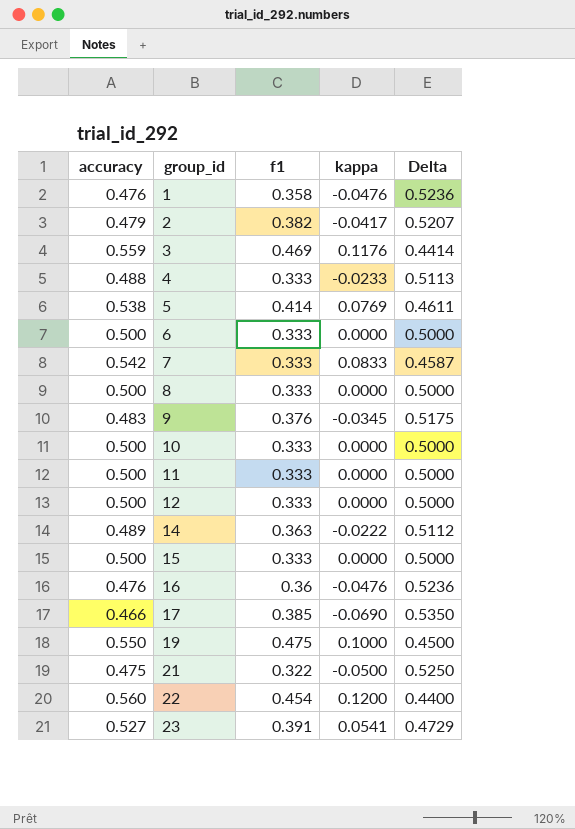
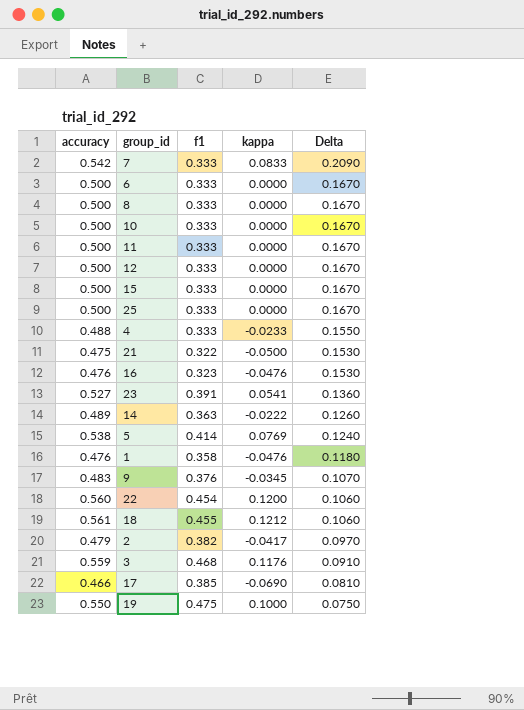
row order: group_id ascending -> Delta descending
column Delta | formula: [accuracy] - [kappa] -> [accuracy] - [f1]
row 25: none -> 0.500 | 0.333 | 0.0000 | 0.1670
16 | f1: 0.36 -> 0.323
row 18: none -> 0.561 | 0.455 | 0.1212 | 0.1060
3 | f1: 0.469 -> 0.468

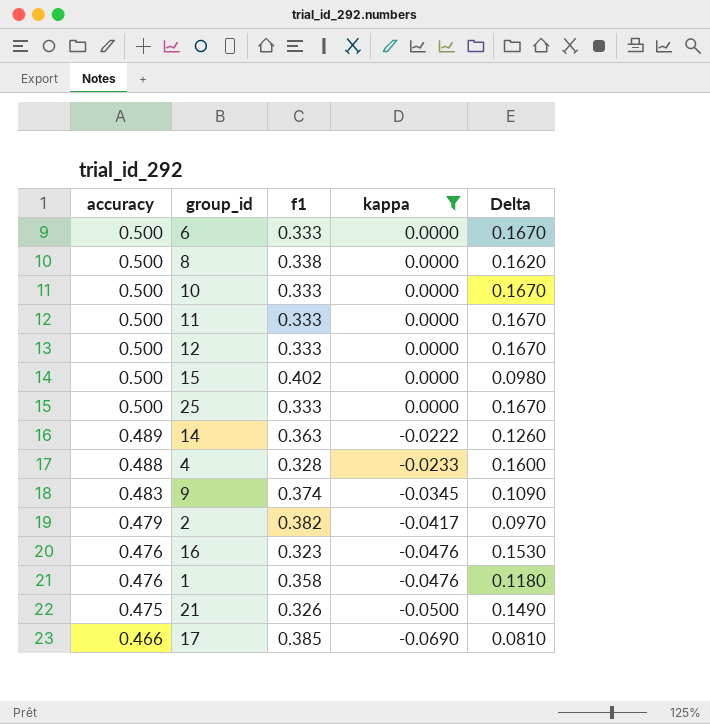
filter: none -> kappa <= 0.0000
row order: Delta descending -> accuracy descending
8 | f1: 0.333 -> 0.338
8 | Delta: 0.1670 -> 0.1620
15 | f1: 0.333 -> 0.402
15 | Delta: 0.1670 -> 0.0980
4 | f1: 0.333 -> 0.328
4 | Delta: 0.1550 -> 0.1600
9 | f1: 0.376 -> 0.374
9 | Delta: 0.1070 -> 0.1090
21 | f1: 0.322 -> 0.326
21 | Delta: 0.1530 -> 0.1490

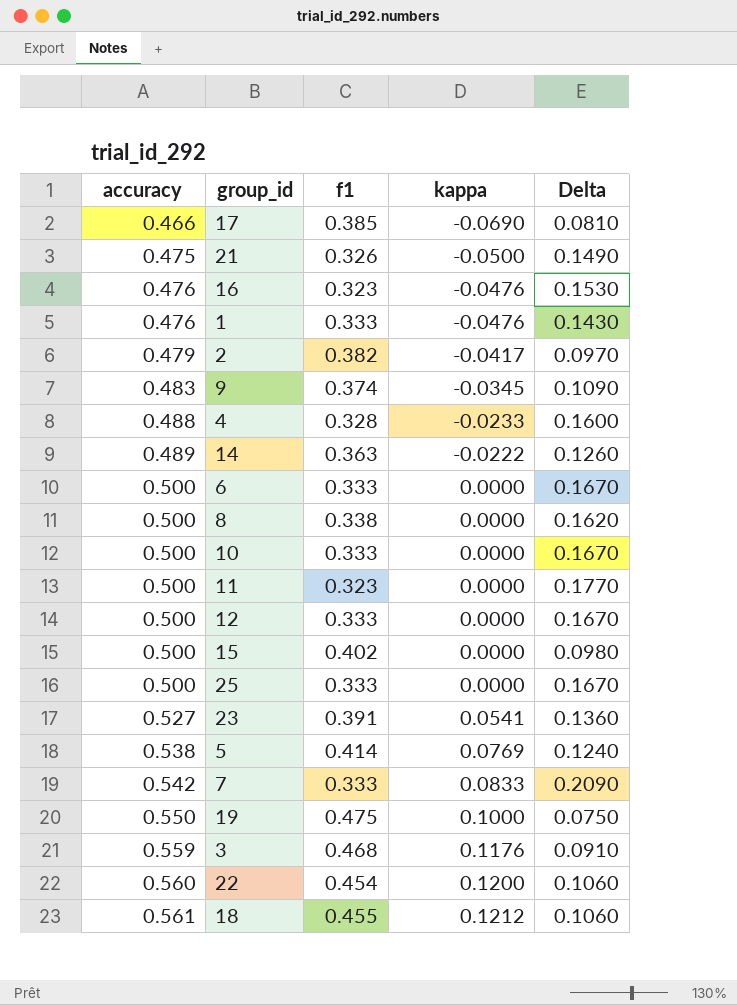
filter: kappa <= 0.0000 -> none
row order: accuracy descending -> accuracy ascending
1 | f1: 0.358 -> 0.333
1 | Delta: 0.1180 -> 0.1430
11 | f1: 0.333 -> 0.323
11 | Delta: 0.1670 -> 0.1770

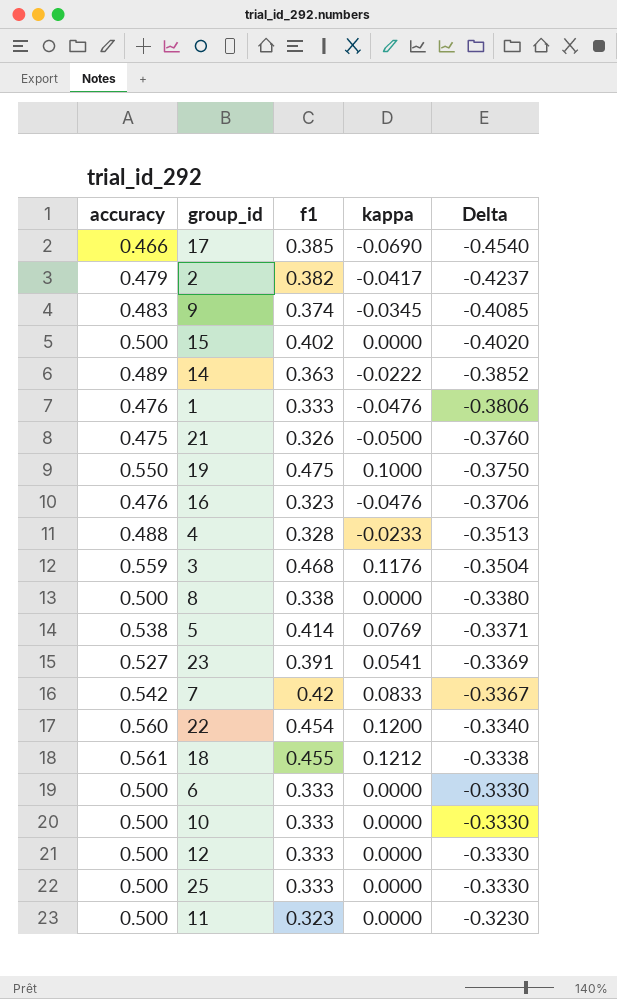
row order: accuracy ascending -> Delta ascending
column Delta | formula: [accuracy] - [f1] -> [kappa] - [f1]
7 | f1: 0.333 -> 0.42

